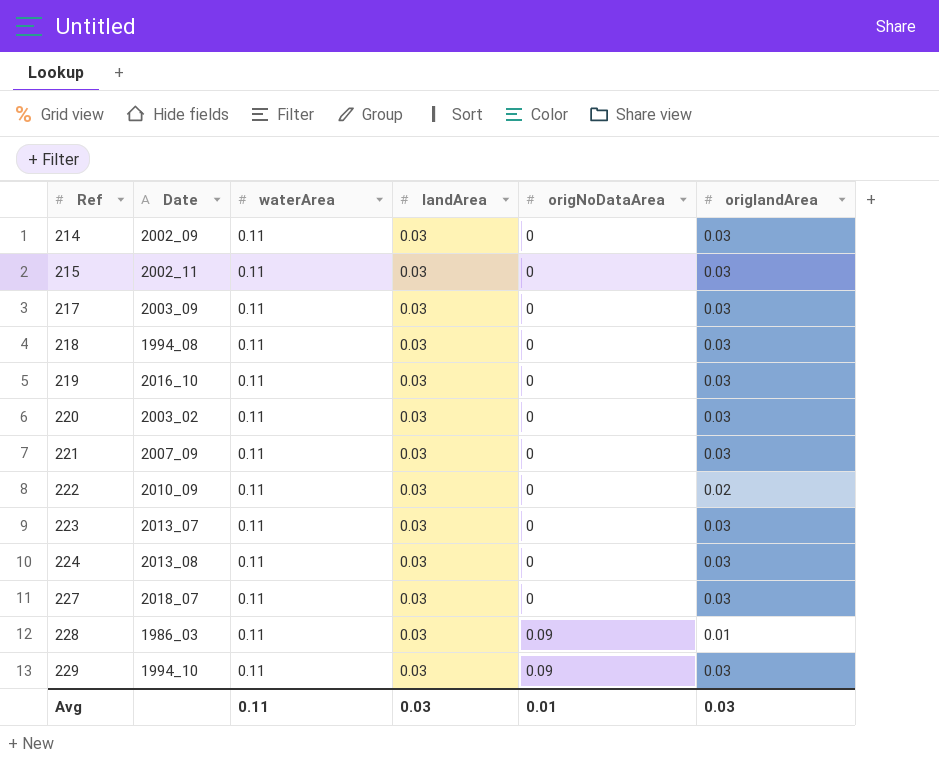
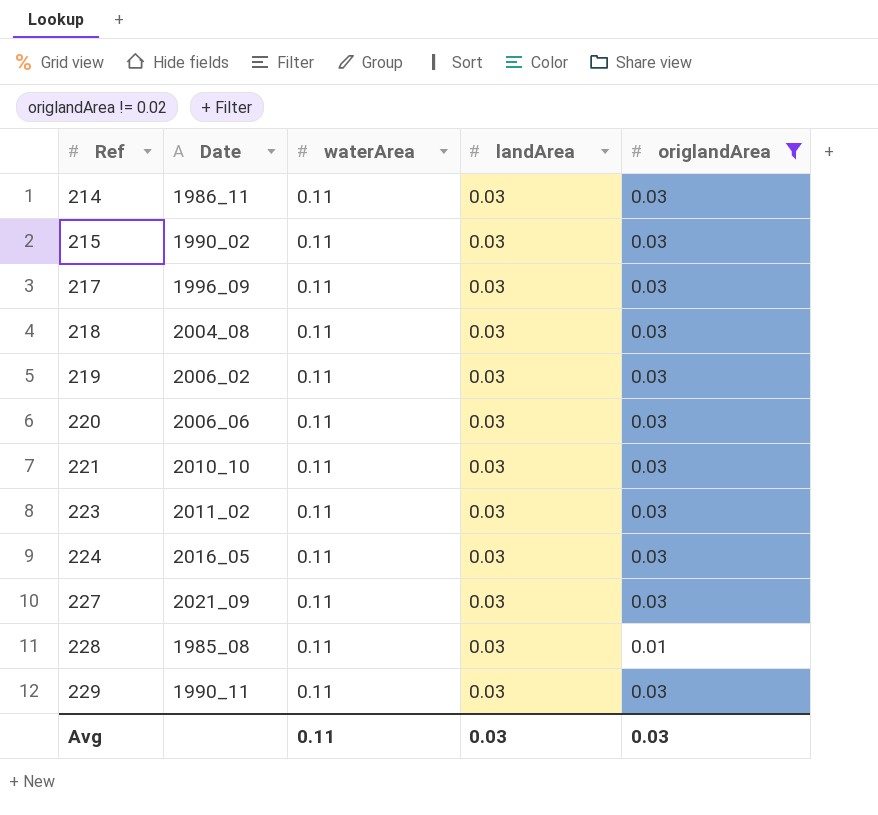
filter: none -> origlandArea != 0.02
column origNoDataArea | position: 5 -> none
214 | Date: 2002_09 -> 1986_11
215 | Date: 2002_11 -> 1990_02
217 | Date: 2003_09 -> 1996_09
218 | Date: 1994_08 -> 2004_08
219 | Date: 2016_10 -> 2006_02
220 | Date: 2003_02 -> 2006_06
221 | Date: 2007_09 -> 2010_10
223 | Date: 2013_07 -> 2011_02
224 | Date: 2013_08 -> 2016_05
227 | Date: 2018_07 -> 2021_09
228 | Date: 1986_03 -> 1985_08
229 | Date: 1994_10 -> 1990_11

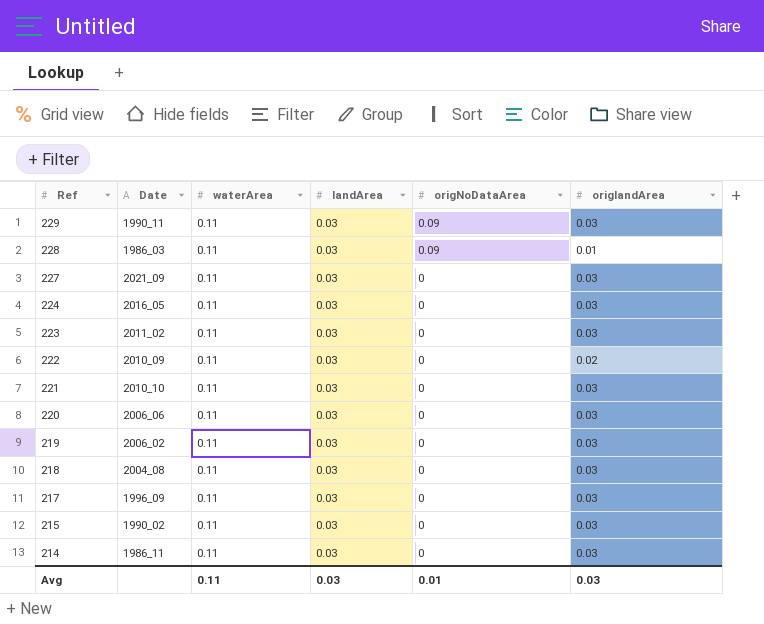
filter: origlandArea != 0.02 -> none
row order: Ref ascending -> Ref descending
column origNoDataArea | position: none -> 5
228 | Date: 1985_08 -> 1986_03

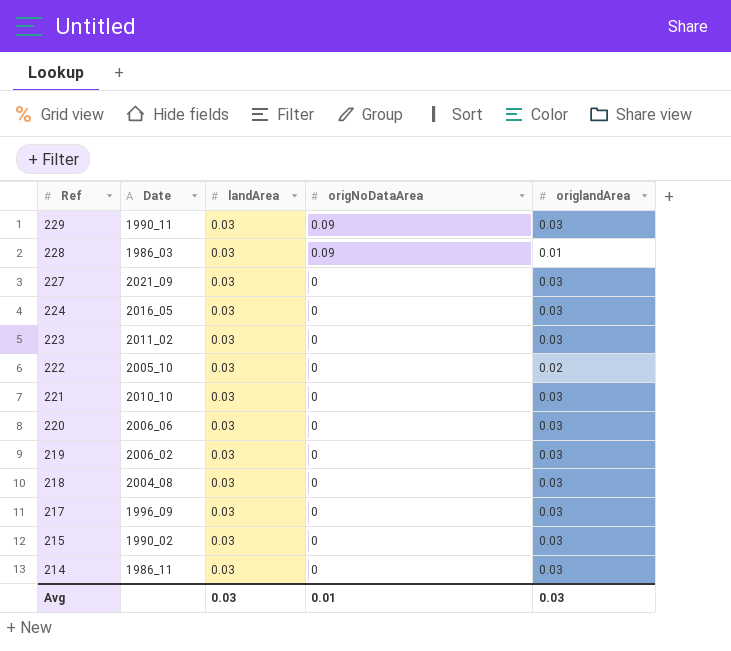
column waterArea | position: 3 -> none
222 | Date: 2010_09 -> 2005_10

